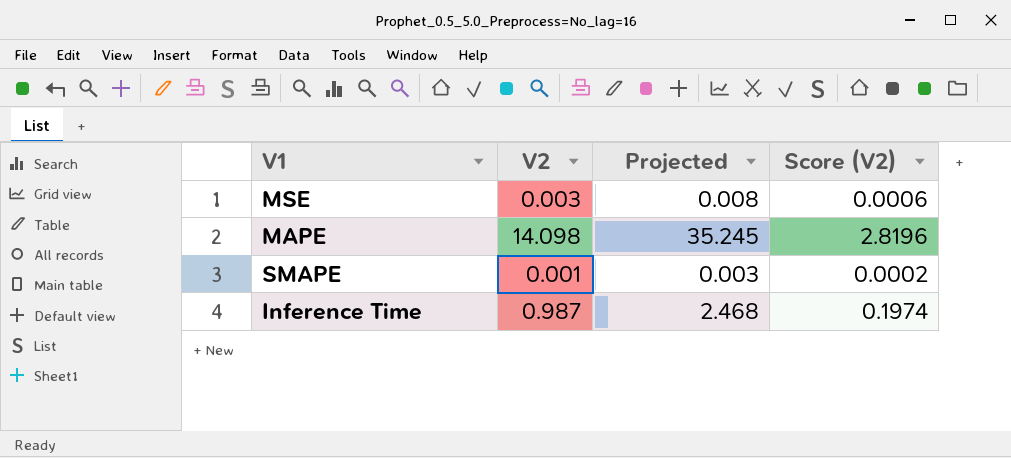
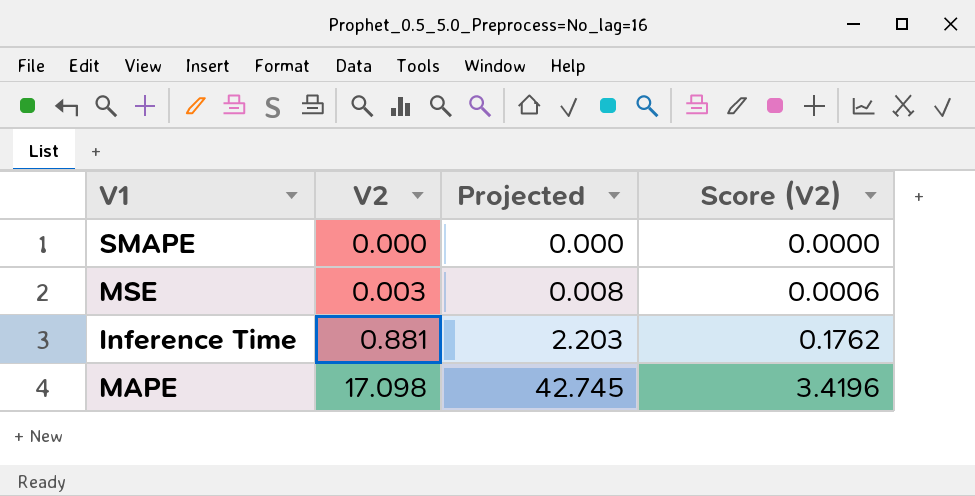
row order: none -> V2 ascending
SMAPE | V2: 0.001 -> 0.000
SMAPE | Projected: 0.003 -> 0.000
SMAPE | Score (V2): 0.0002 -> 0.0000
Inference Time | V2: 0.987 -> 0.881
Inference Time | Projected: 2.468 -> 2.203
Inference Time | Score (V2): 0.1974 -> 0.1762
MAPE | V2: 14.098 -> 17.098
MAPE | Projected: 35.245 -> 42.745
MAPE | Score (V2): 2.8196 -> 3.4196

